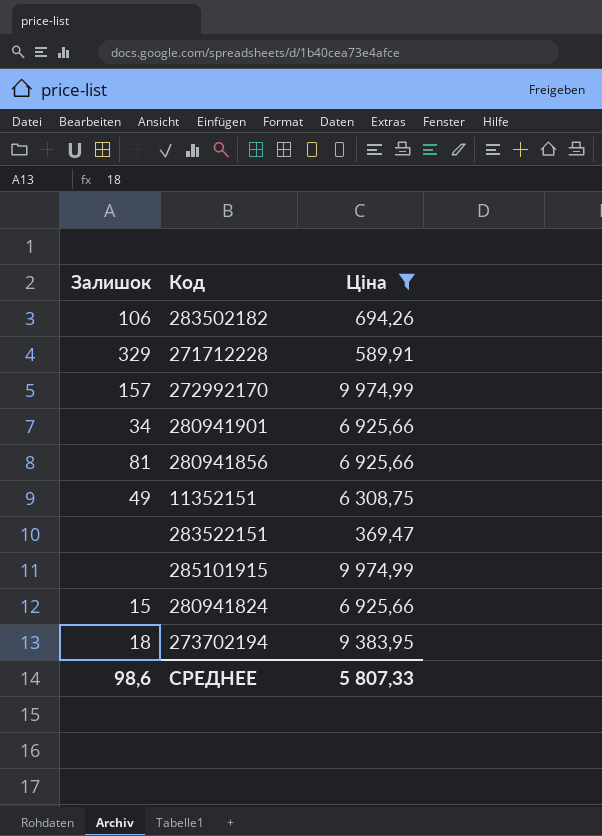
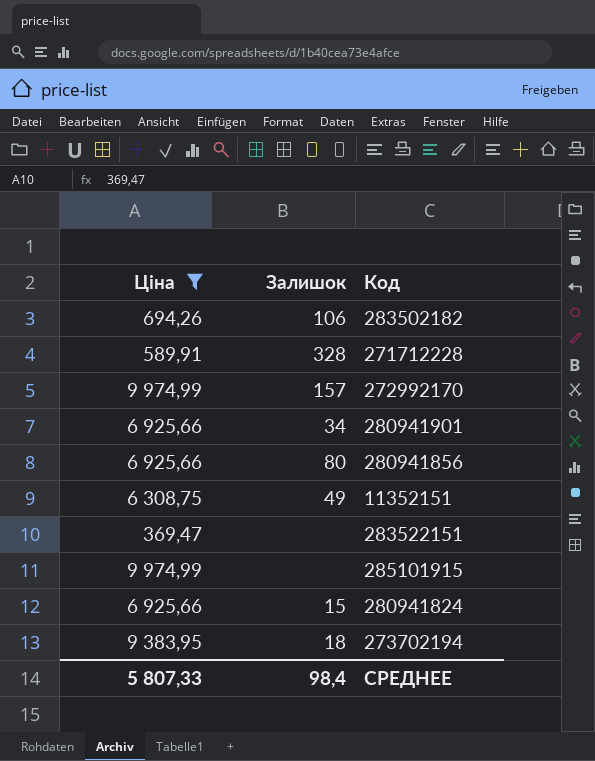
column Ціна | position: 3 -> 1
271712228 | Залишок: 329 -> 328
280941856 | Залишок: 81 -> 80
СРЕДНЕЕ | Залишок: 98,6 -> 98,4

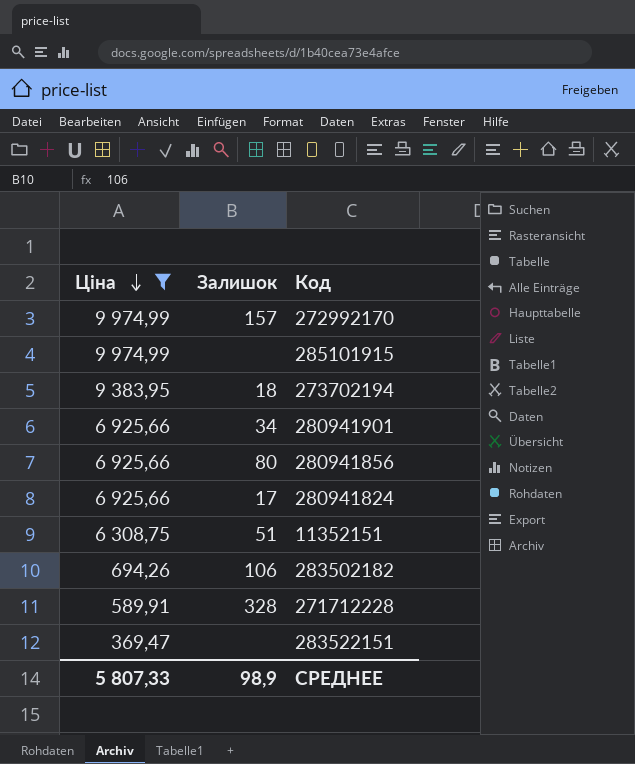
row order: none -> Ціна descending
280941824 | Залишок: 15 -> 17
11352151 | Залишок: 49 -> 51
СРЕДНЕЕ | Залишок: 98,4 -> 98,9

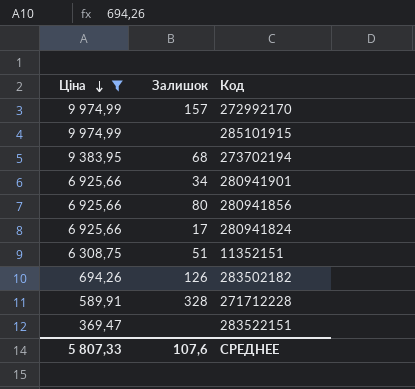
273702194 | Залишок: 18 -> 68
283502182 | Залишок: 106 -> 126
СРЕДНЕЕ | Залишок: 98,9 -> 107,6

